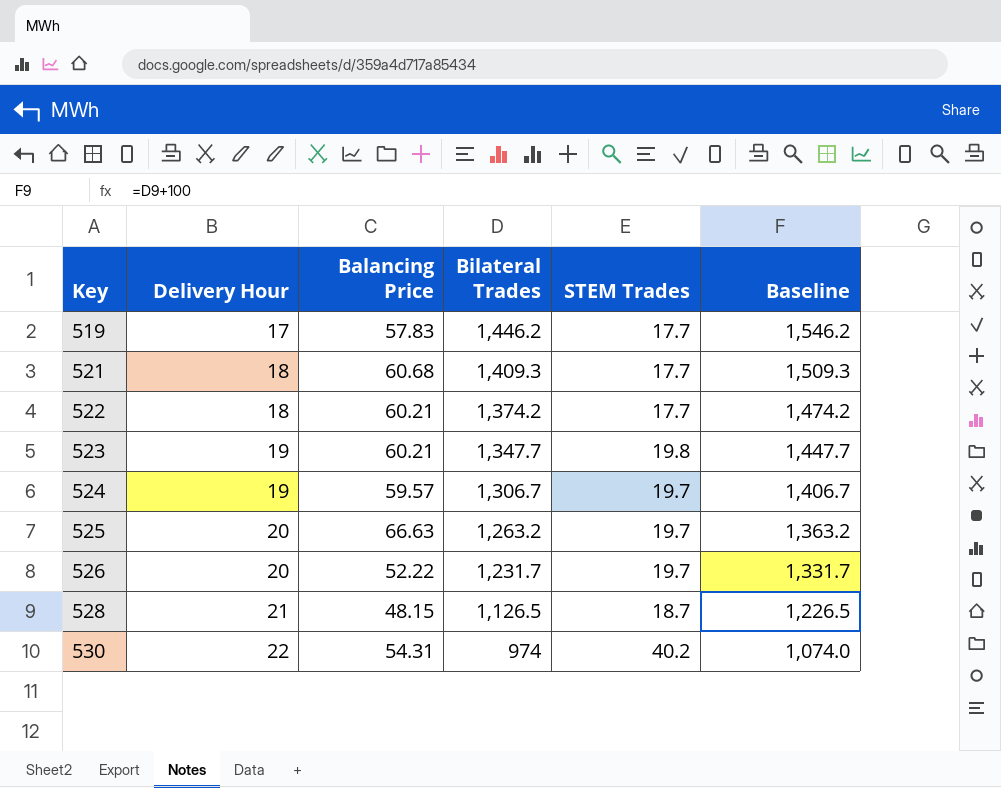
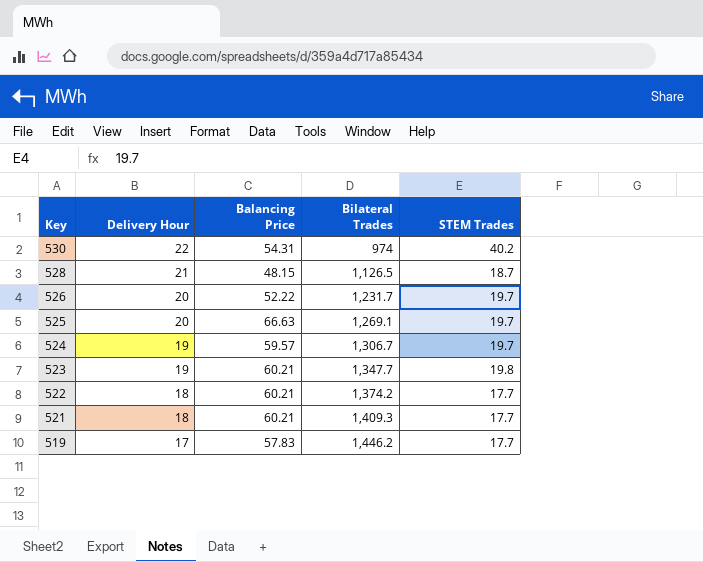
row order: Key ascending -> Key descending
column Baseline | formula: [Bilateral Trades] + 100 -> none
525 | Bilateral Trades: 1,263.2 -> 1,269.1
521 | Balancing Price: 60.68 -> 60.21

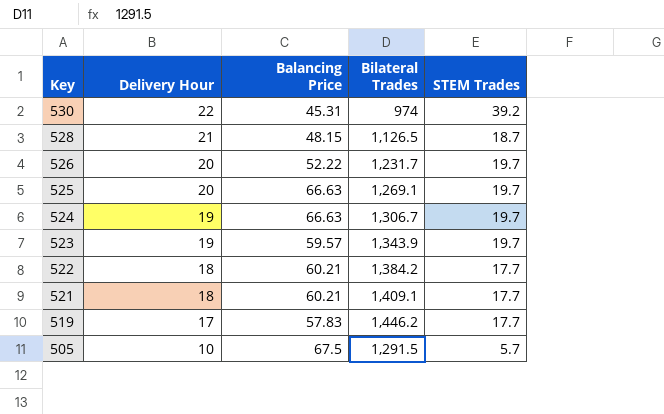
530 | Balancing Price: 54.31 -> 45.31
530 | STEM Trades: 40.2 -> 39.2
524 | Balancing Price: 59.57 -> 66.63
523 | Balancing Price: 60.21 -> 59.57
523 | Bilateral Trades: 1,347.7 -> 1,343.9
523 | STEM Trades: 19.8 -> 19.7
522 | Bilateral Trades: 1,374.2 -> 1,384.2
521 | Bilateral Trades: 1,409.3 -> 1,409.1
row 505: none -> 10 | 67.5 | 1,291.5 | 5.7

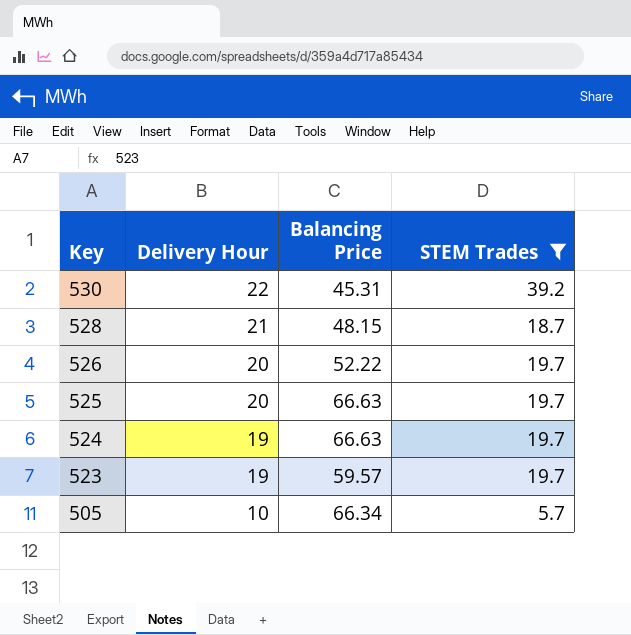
filter: none -> STEM Trades != 17.7
column Bilateral Trades | position: 4 -> none
505 | Balancing Price: 67.5 -> 66.34

